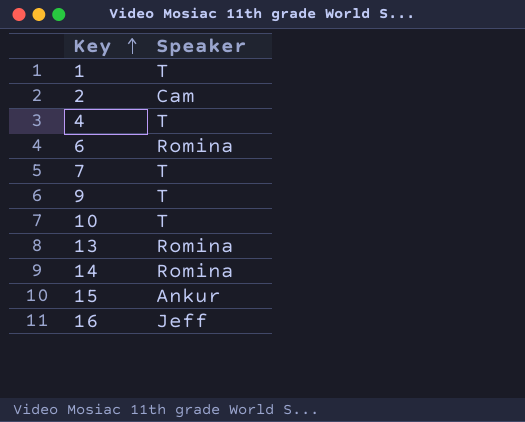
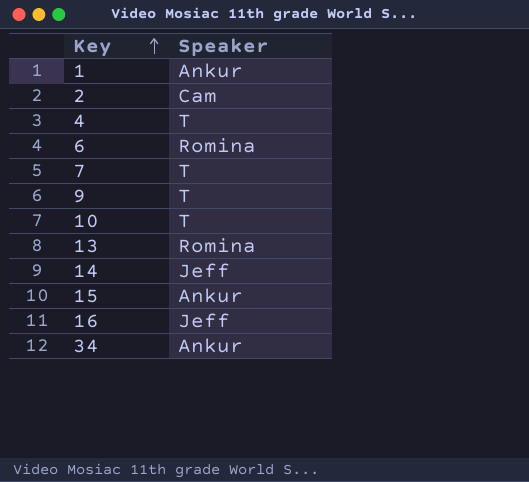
1 | Speaker: T -> Ankur
14 | Speaker: Romina -> Jeff
row 34: none -> Ankur

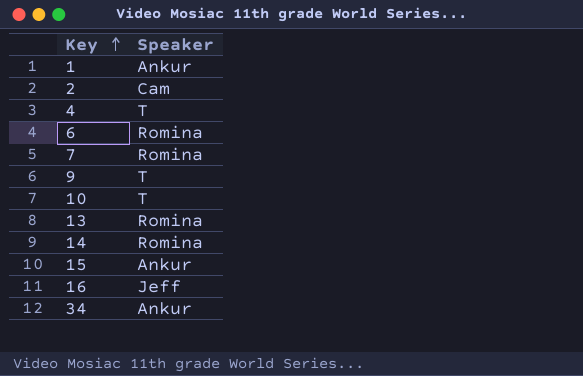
7 | Speaker: T -> Romina
14 | Speaker: Jeff -> Romina

